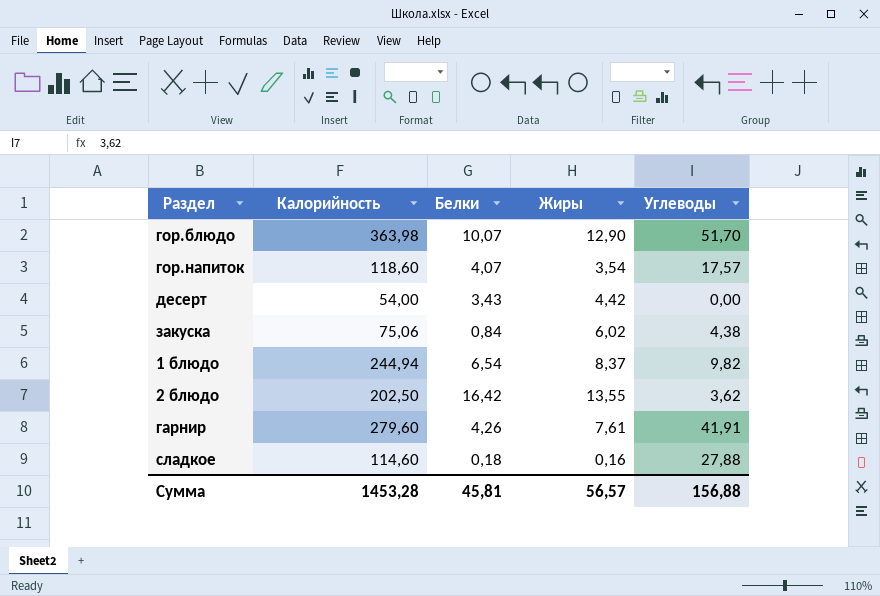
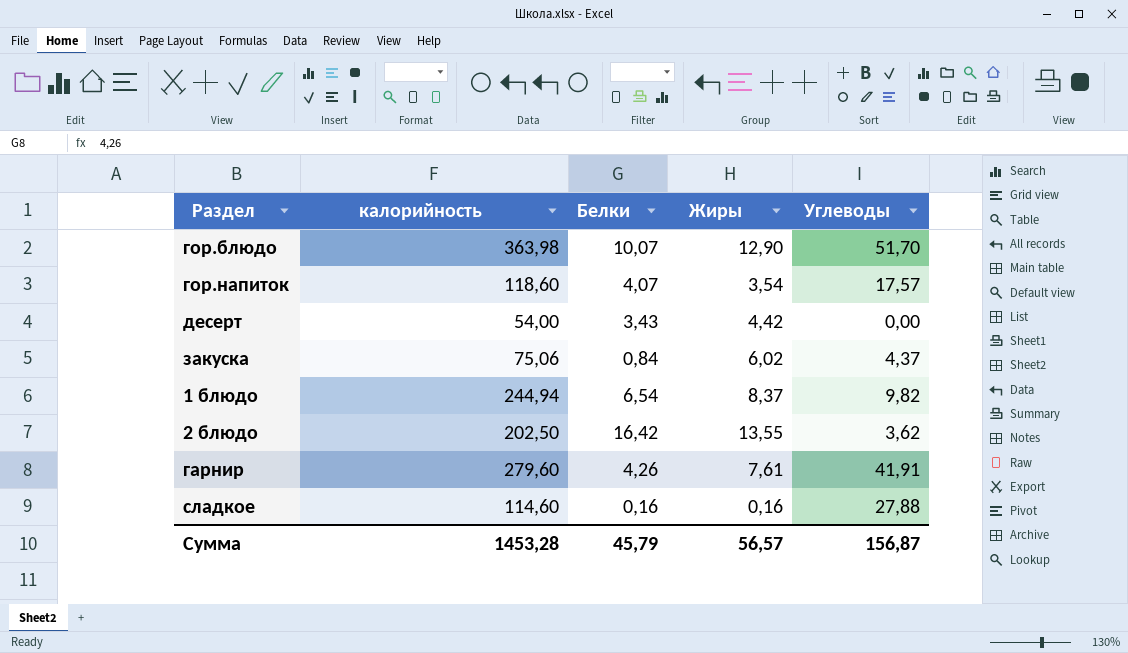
column name: Калорийность -> калорийность
закуска | Углеводы: 4,38 -> 4,37
сладкое | Белки: 0,18 -> 0,16
Сумма | Белки: 45,81 -> 45,79
Сумма | Углеводы: 156,88 -> 156,87

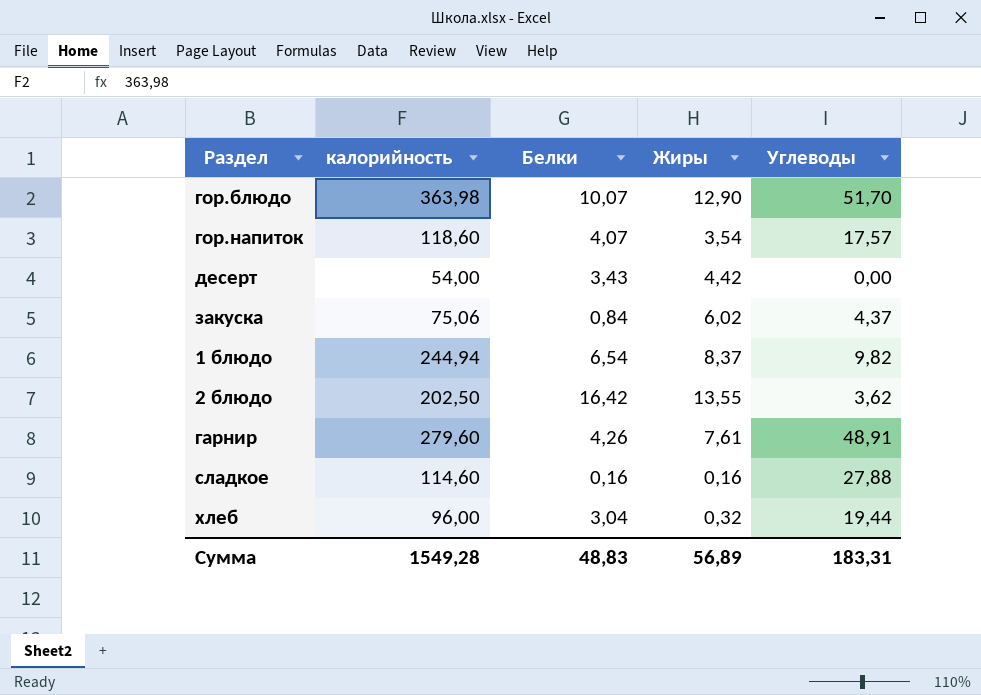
гарнир | Углеводы: 41,91 -> 48,91
row хлеб: none -> 96,00 | 3,04 | 0,32 | 19,44
Сумма | калорийность: 1453,28 -> 1549,28
Сумма | Белки: 45,79 -> 48,83
Сумма | Жиры: 56,57 -> 56,89
Сумма | Углеводы: 156,87 -> 183,31

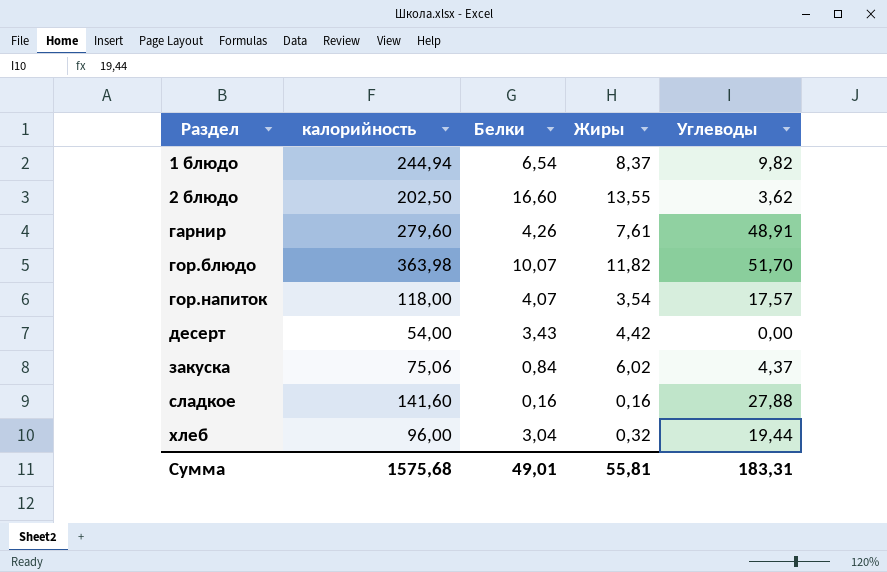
row order: none -> Раздел ascending
2 блюдо | Белки: 16,42 -> 16,60
гор.блюдо | Жиры: 12,90 -> 11,82
гор.напиток | калорийность: 118,60 -> 118,00
сладкое | калорийность: 114,60 -> 141,60
Сумма | калорийность: 1549,28 -> 1575,68
Сумма | Белки: 48,83 -> 49,01
Сумма | Жиры: 56,89 -> 55,81

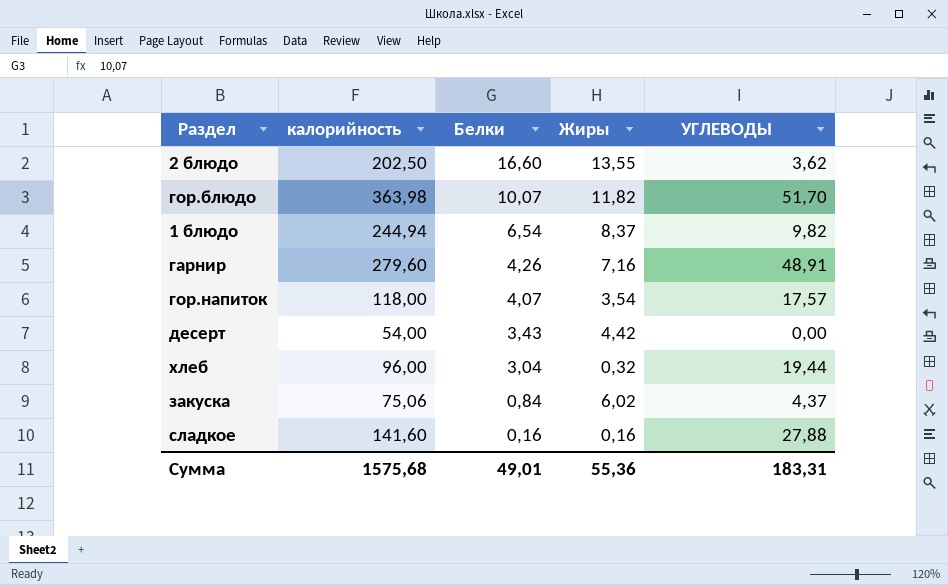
row order: Раздел ascending -> Белки descending
column name: Углеводы -> УГЛЕВОДЫ
гарнир | Жиры: 7,61 -> 7,16
Сумма | Жиры: 55,81 -> 55,36

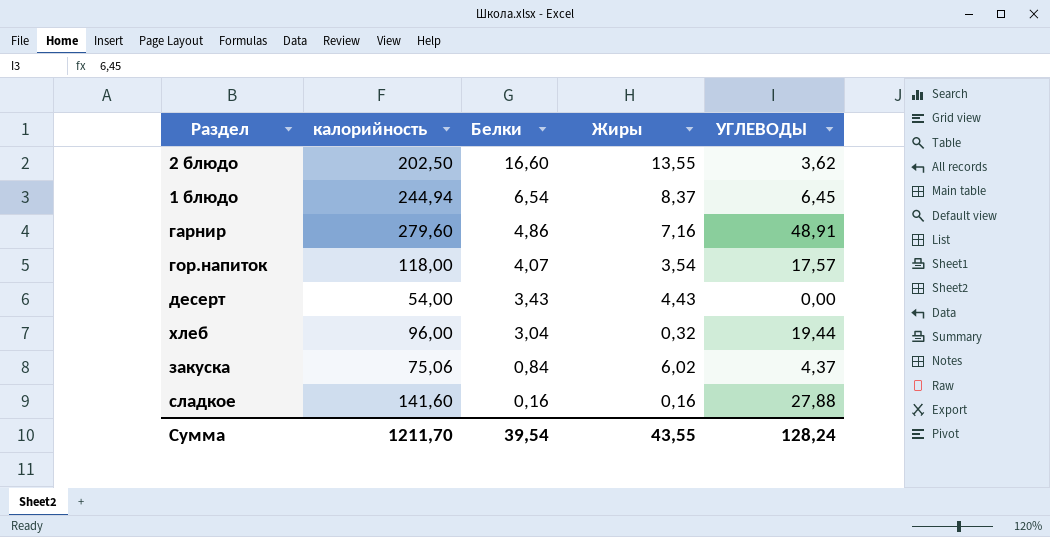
row гор.блюдо: 363,98 | 10,07 | 11,82 | 51,70 -> none
1 блюдо | УГЛЕВОДЫ: 9,82 -> 6,45
гарнир | Белки: 4,26 -> 4,86
десерт | Жиры: 4,42 -> 4,43
Сумма | калорийность: 1575,68 -> 1211,70
Сумма | Белки: 49,01 -> 39,54
Сумма | Жиры: 55,36 -> 43,55
Сумма | УГЛЕВОДЫ: 183,31 -> 128,24

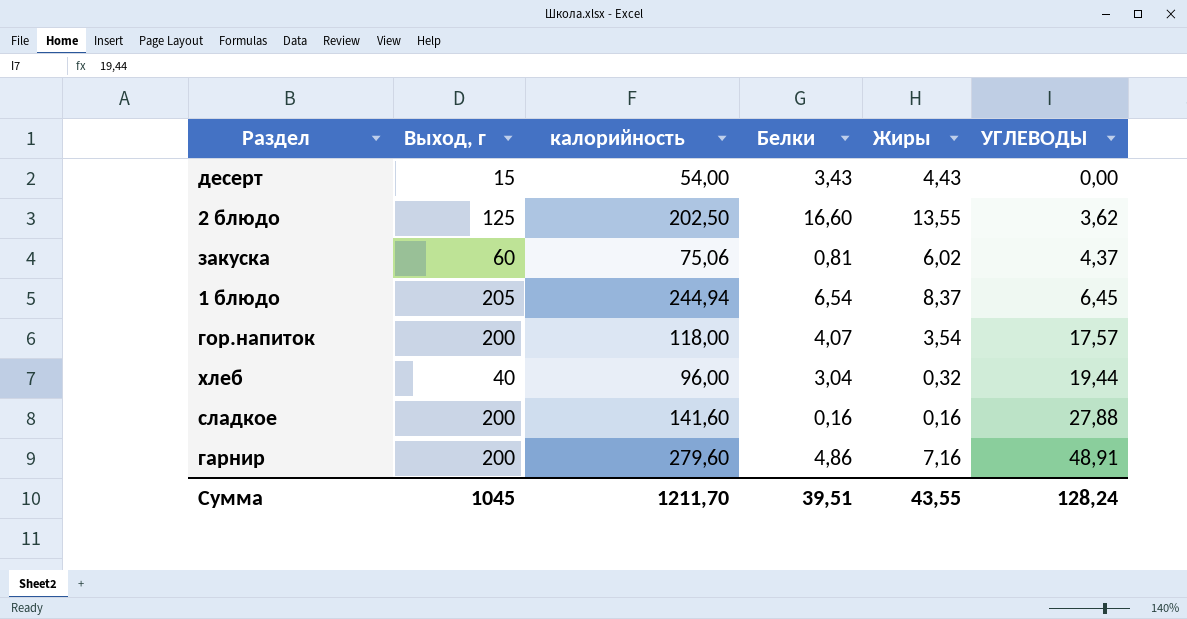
row order: Белки descending -> УГЛЕВОДЫ ascending
column Выход, г | position: none -> 2
закуска | Белки: 0,84 -> 0,81
Сумма | Белки: 39,54 -> 39,51

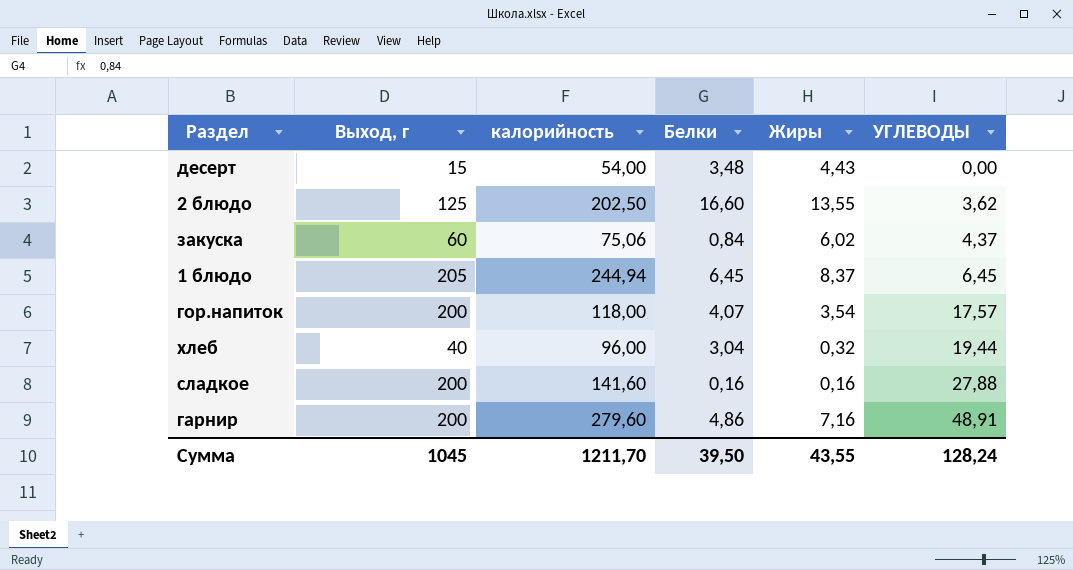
десерт | Белки: 3,43 -> 3,48
закуска | Белки: 0,81 -> 0,84
1 блюдо | Белки: 6,54 -> 6,45
Сумма | Белки: 39,51 -> 39,50

